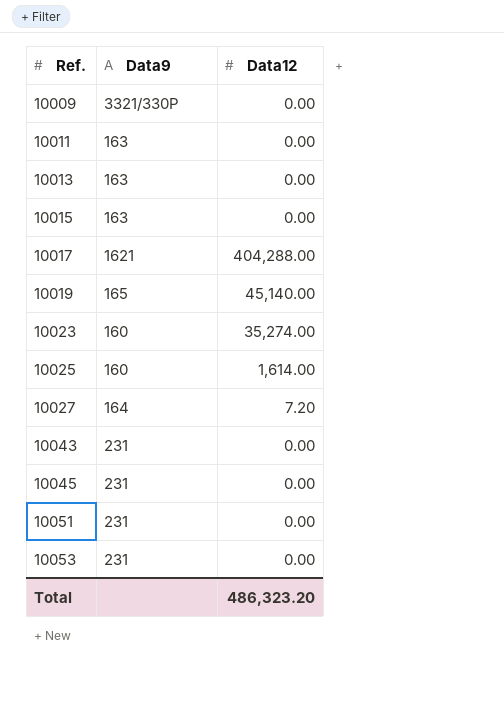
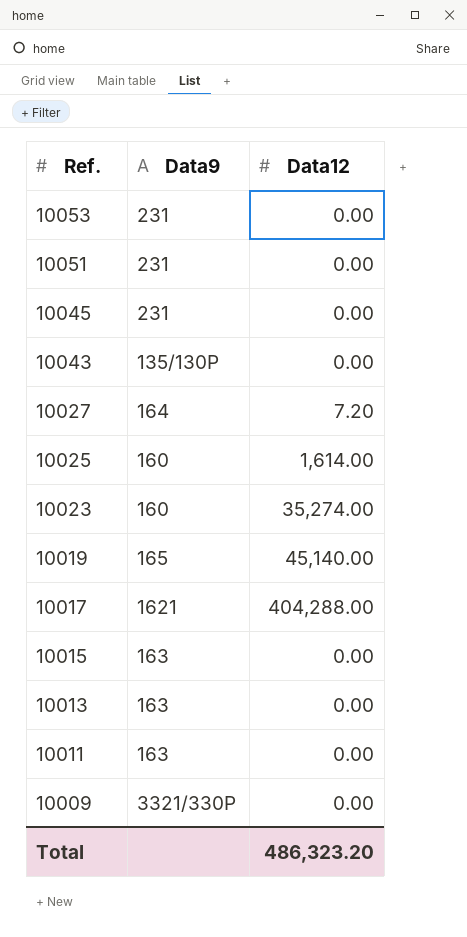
row order: Ref. ascending -> Ref. descending
10043 | Data9: 231 -> 135/130P

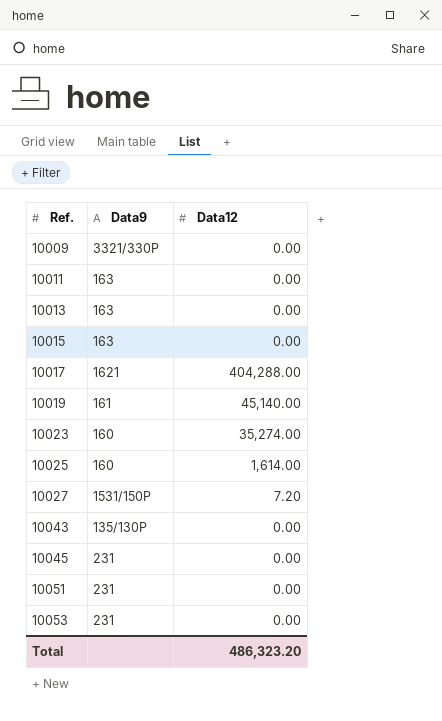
row order: Ref. descending -> Ref. ascending
10019 | Data9: 165 -> 161
10027 | Data9: 164 -> 1531/150P

